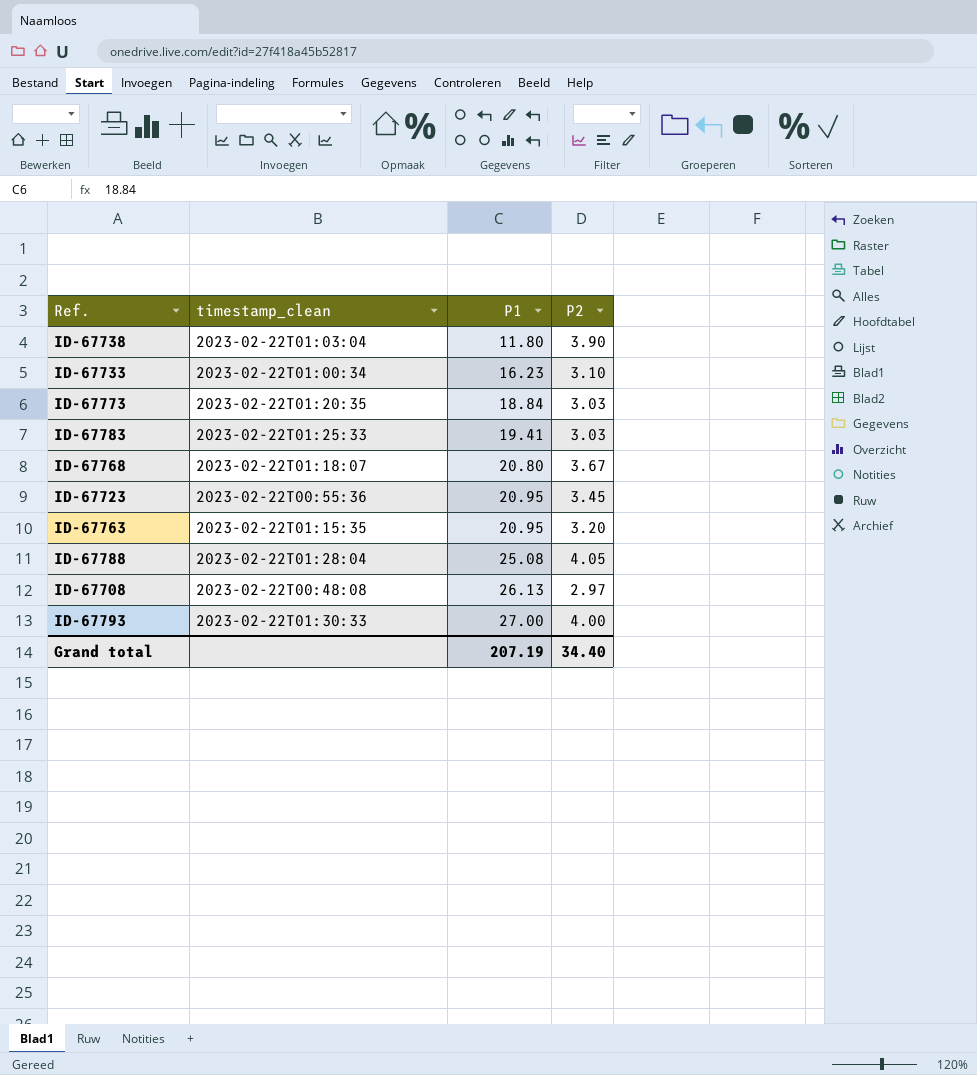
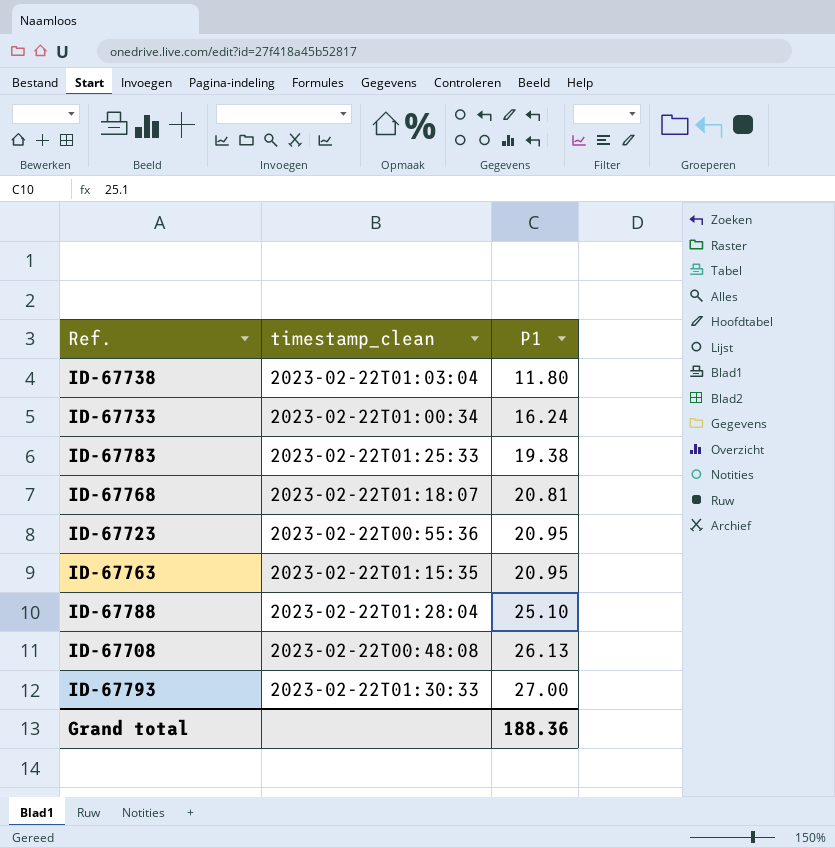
column P2 | position: 4 -> none
row ID-67773: 2023-02-22T01:20:35 | 18.84 | 3.03 -> none
ID-67733 | P1: 16.23 -> 16.24
ID-67783 | P1: 19.41 -> 19.38
ID-67768 | P1: 20.80 -> 20.81
ID-67788 | P1: 25.08 -> 25.10
Grand total | P1: 207.19 -> 188.36

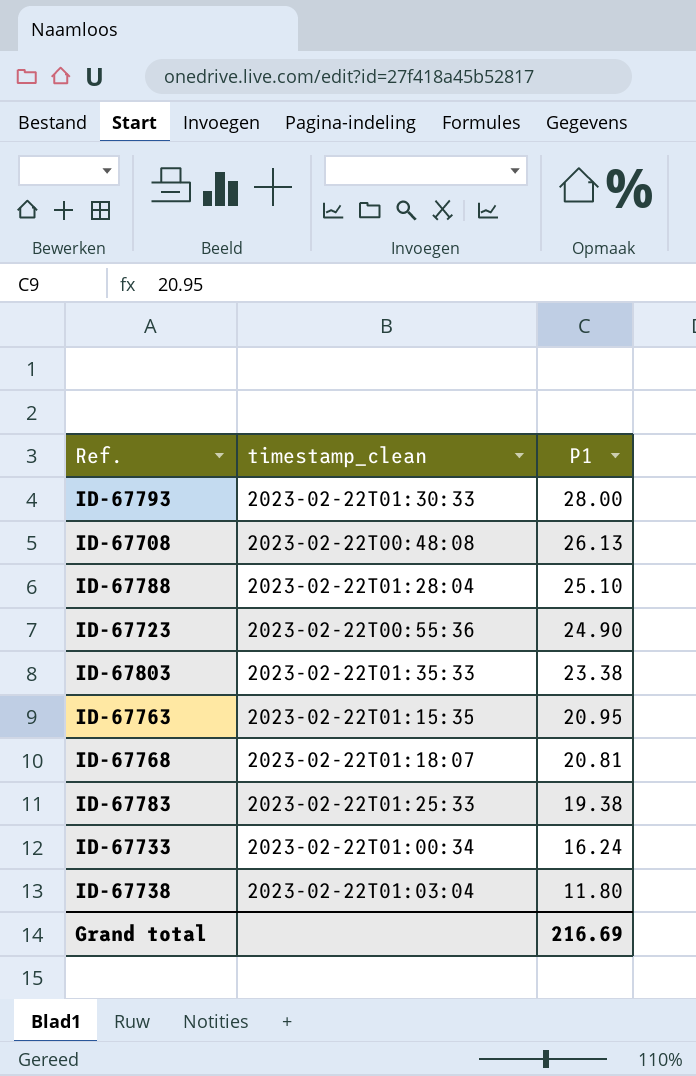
row order: P1 ascending -> P1 descending
ID-67793 | P1: 27.00 -> 28.00
ID-67723 | P1: 20.95 -> 24.90
row ID-67803: none -> 2023-02-22T01:35:33 | 23.38
Grand total | P1: 188.36 -> 216.69

